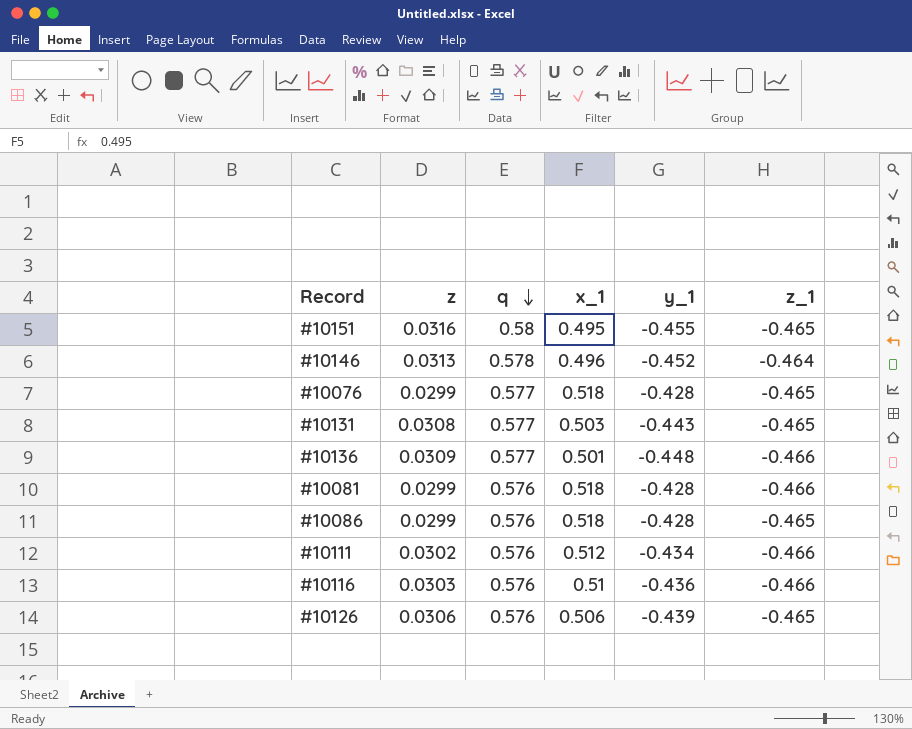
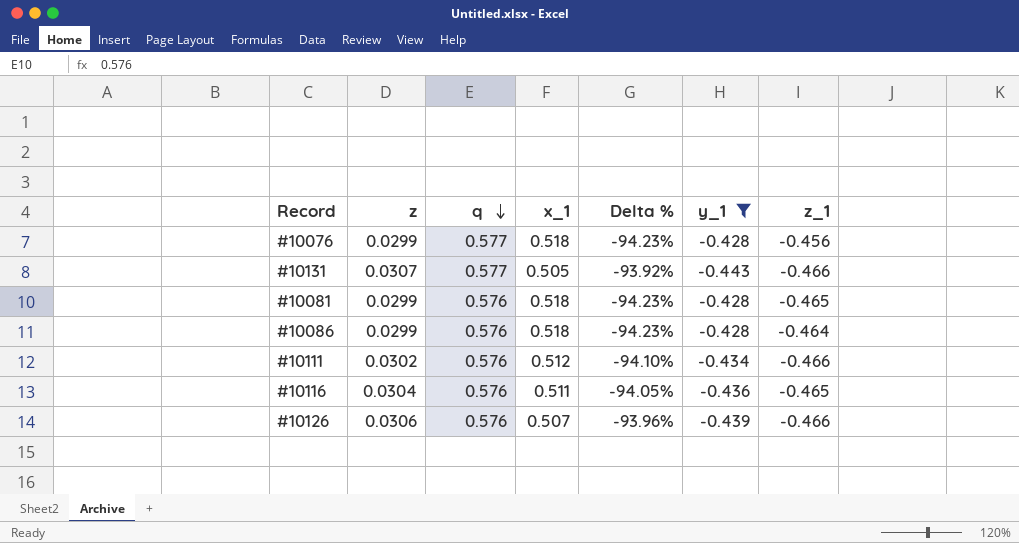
filter: none -> y_1 >= -0.443
column Delta % | formula: none -> ([z] - [x_1]) / [x_1]
#10076 | z_1: -0.465 -> -0.456
#10131 | z: 0.0308 -> 0.0307
#10131 | x_1: 0.503 -> 0.505
#10131 | z_1: -0.465 -> -0.466
#10081 | z_1: -0.466 -> -0.465
#10086 | z_1: -0.465 -> -0.464
#10116 | z: 0.0303 -> 0.0304
#10116 | x_1: 0.51 -> 0.511
#10116 | z_1: -0.466 -> -0.465
#10126 | x_1: 0.506 -> 0.507
#10126 | z_1: -0.465 -> -0.466

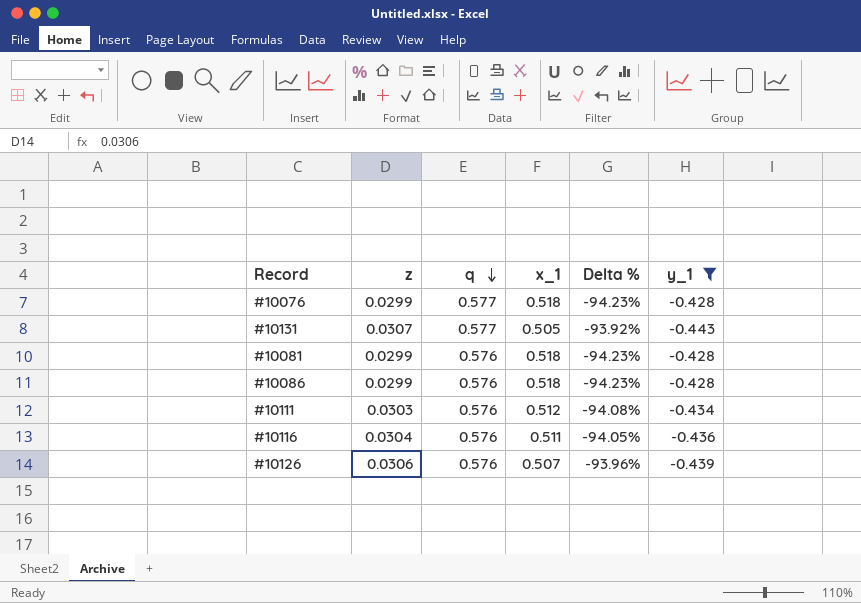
column z_1 | position: 7 -> none
#10111 | z: 0.0302 -> 0.0303
#10111 | Delta %: -94.10% -> -94.08%

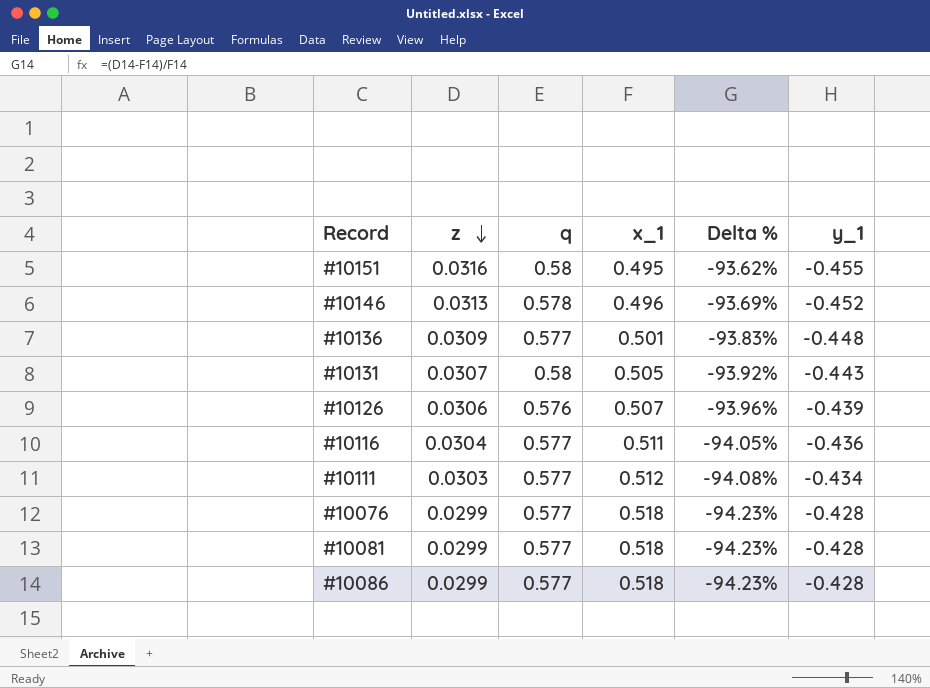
filter: y_1 >= -0.443 -> none
row order: q descending -> z descending
#10131 | q: 0.577 -> 0.58
#10116 | q: 0.576 -> 0.577
#10111 | q: 0.576 -> 0.577
#10081 | q: 0.576 -> 0.577
#10086 | q: 0.576 -> 0.577

